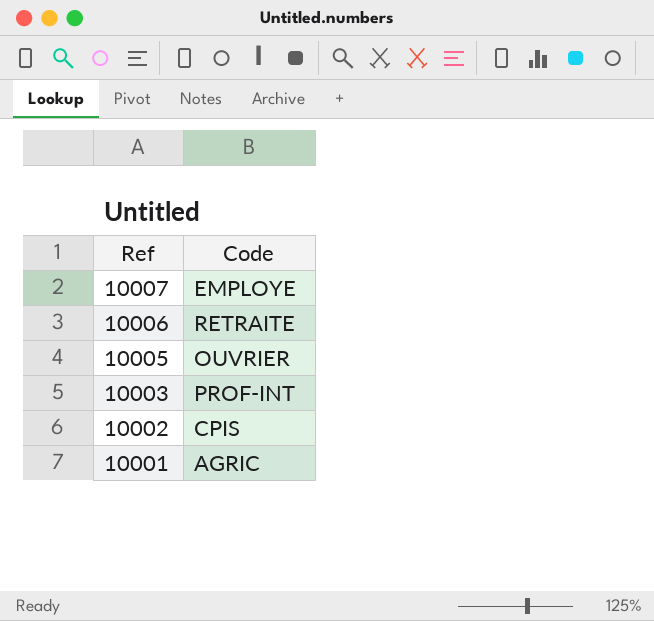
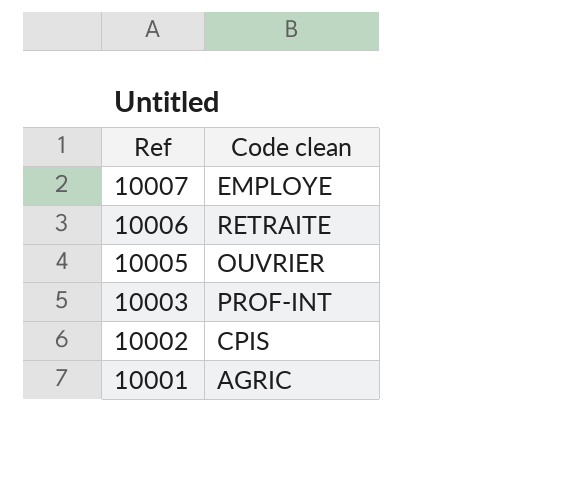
column name: Code -> Code clean

